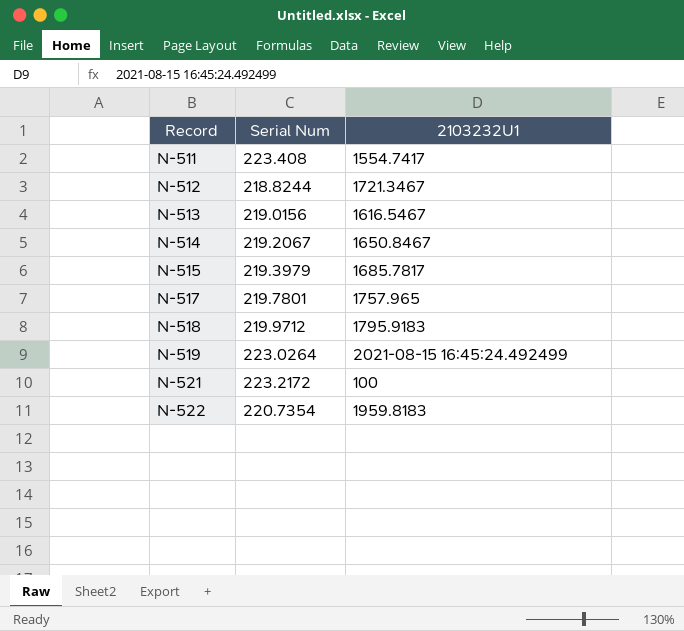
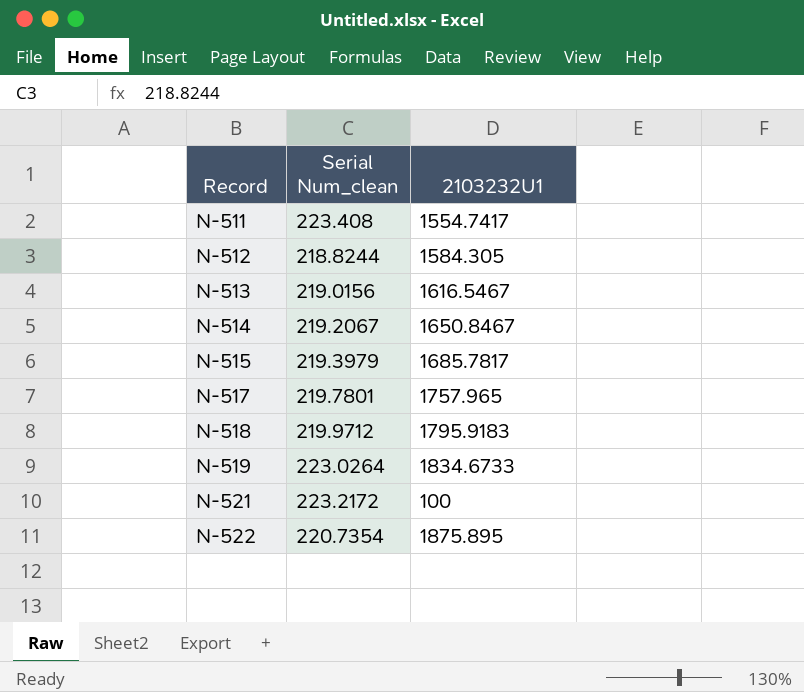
column name: Serial Num -> Serial Num_clean
N-512 | 2103232U1: 1721.3467 -> 1584.305
N-519 | 2103232U1: 2021-08-15 16:45:24.492499 -> 1834.6733
N-522 | 2103232U1: 1959.8183 -> 1875.895

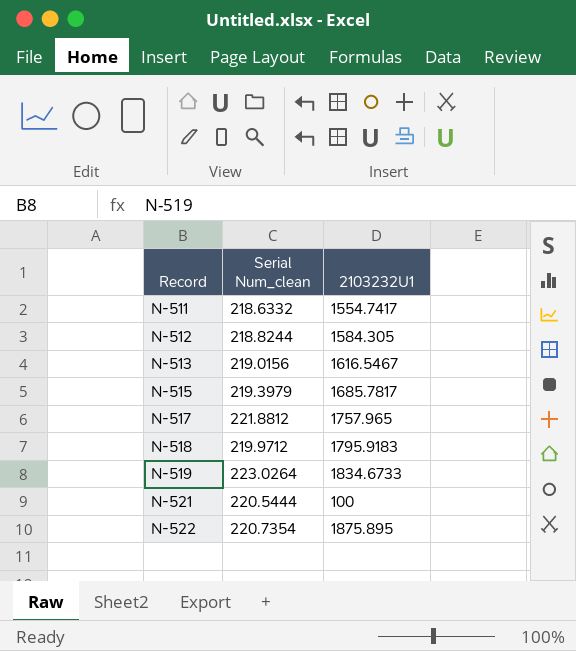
row N-514: 219.2067 | 1650.8467 -> none
N-511 | Serial Num_clean: 223.408 -> 218.6332
N-517 | Serial Num_clean: 219.7801 -> 221.8812
N-521 | Serial Num_clean: 223.2172 -> 220.5444

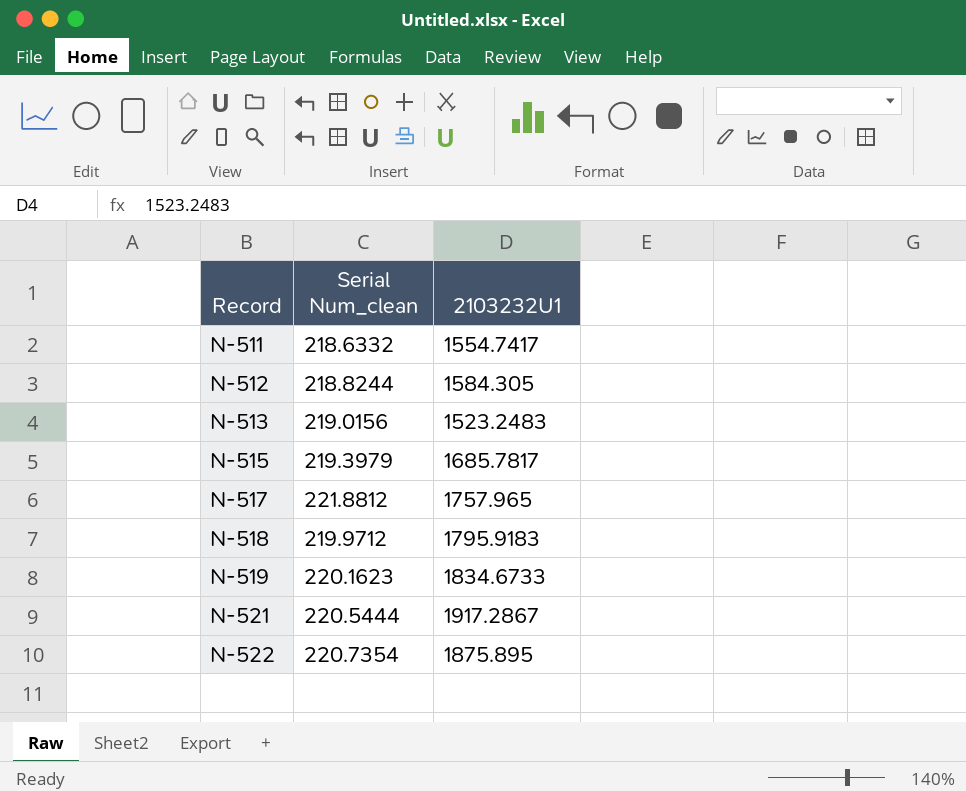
N-513 | 2103232U1: 1616.5467 -> 1523.2483
N-519 | Serial Num_clean: 223.0264 -> 220.1623
N-521 | 2103232U1: 100 -> 1917.2867

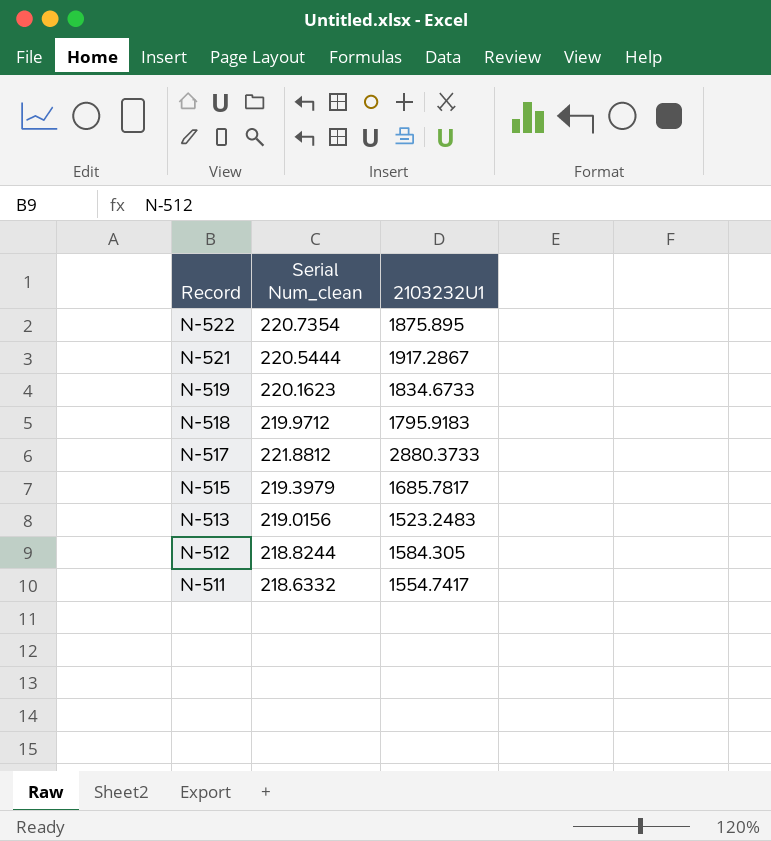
row order: Record ascending -> Record descending
N-517 | 2103232U1: 1757.965 -> 2880.3733

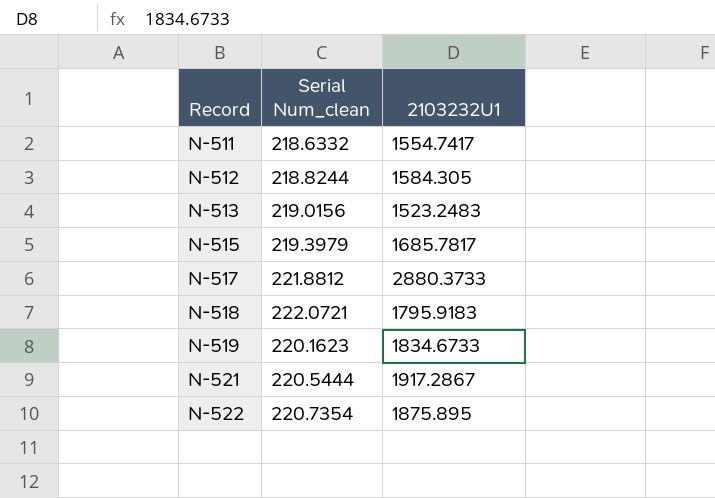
row order: Record descending -> Record ascending
N-518 | Serial Num_clean: 219.9712 -> 222.0721

